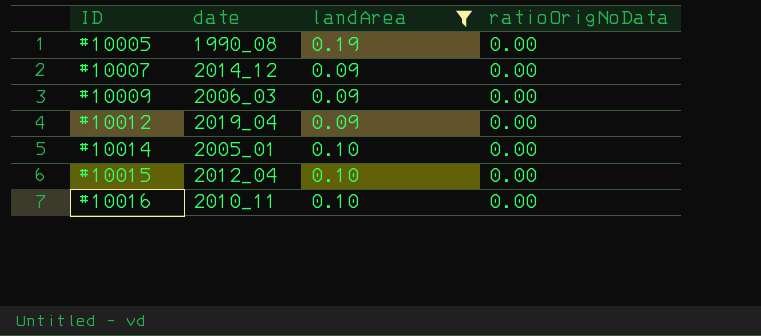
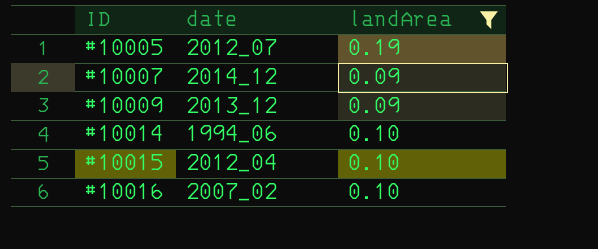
column ratioOrigNoData | position: 4 -> none
row #10012: 2019_04 | 0.09 | 0.00 -> none
#10005 | date: 1990_08 -> 2012_07
#10009 | date: 2006_03 -> 2013_12
#10014 | date: 2005_01 -> 1994_06
#10016 | date: 2010_11 -> 2007_02

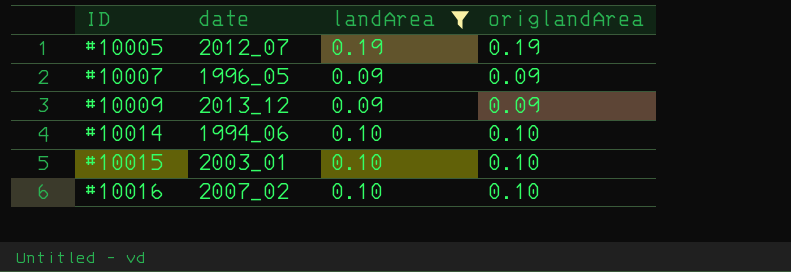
column origlandArea | position: none -> 4
#10007 | date: 2014_12 -> 1996_05
#10015 | date: 2012_04 -> 2003_01

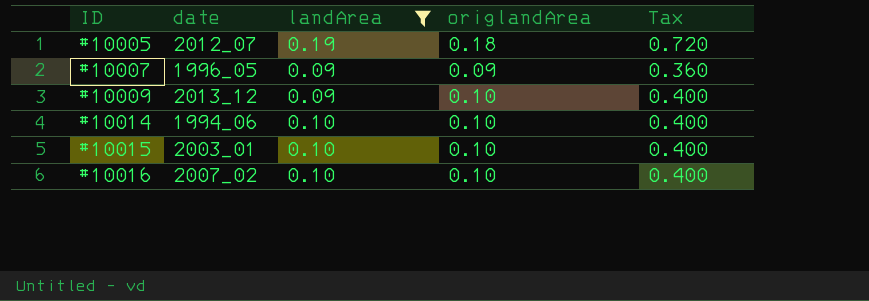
column Tax | formula: none -> [origlandArea] * 4
#10005 | origlandArea: 0.19 -> 0.18
#10009 | origlandArea: 0.09 -> 0.10

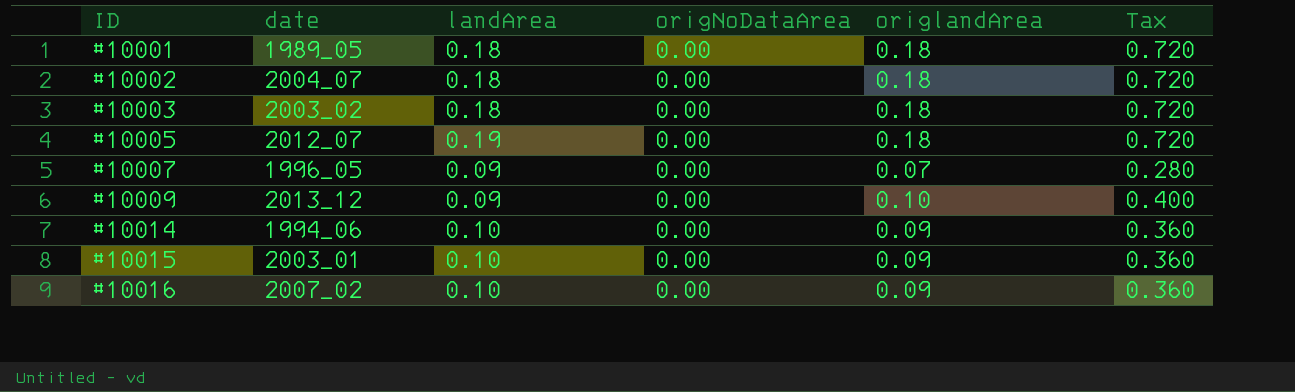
filter: landArea != 0.18 -> none
column origNoDataArea | position: none -> 4
#10007 | origlandArea: 0.09 -> 0.07
#10007 | Tax: 0.360 -> 0.280
#10014 | origlandArea: 0.10 -> 0.09
#10014 | Tax: 0.400 -> 0.360
#10015 | origlandArea: 0.10 -> 0.09
#10015 | Tax: 0.400 -> 0.360
#10016 | origlandArea: 0.10 -> 0.09
#10016 | Tax: 0.400 -> 0.360

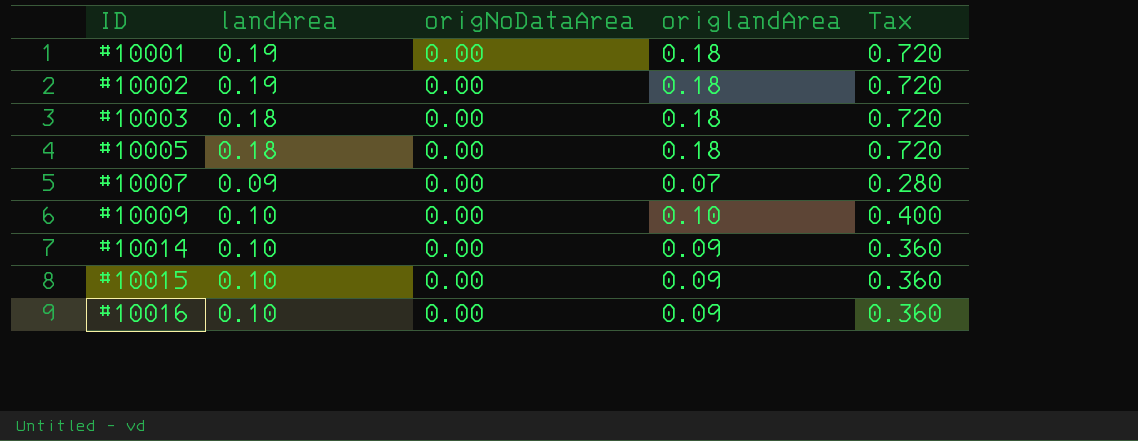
column date | position: 2 -> none
#10001 | landArea: 0.18 -> 0.19
#10002 | landArea: 0.18 -> 0.19
#10005 | landArea: 0.19 -> 0.18
#10009 | landArea: 0.09 -> 0.10

